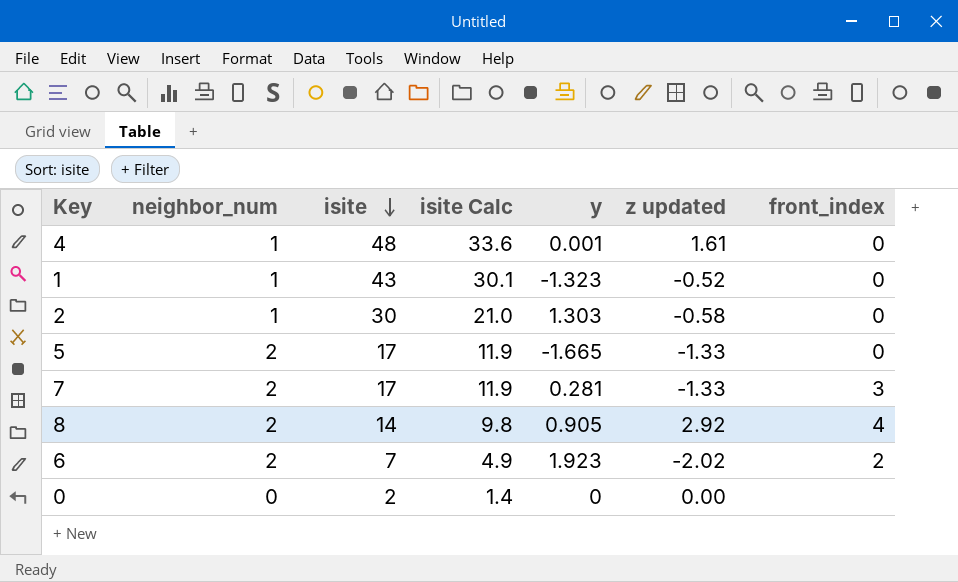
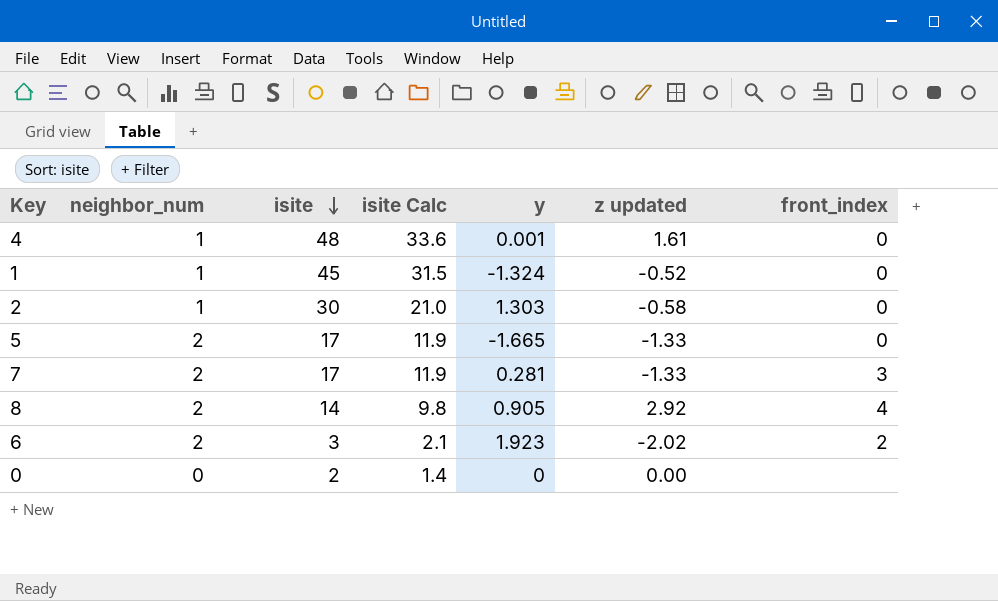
1 | isite: 43 -> 45
1 | isite Calc: 30.1 -> 31.5
1 | y: -1.323 -> -1.324
6 | isite: 7 -> 3
6 | isite Calc: 4.9 -> 2.1

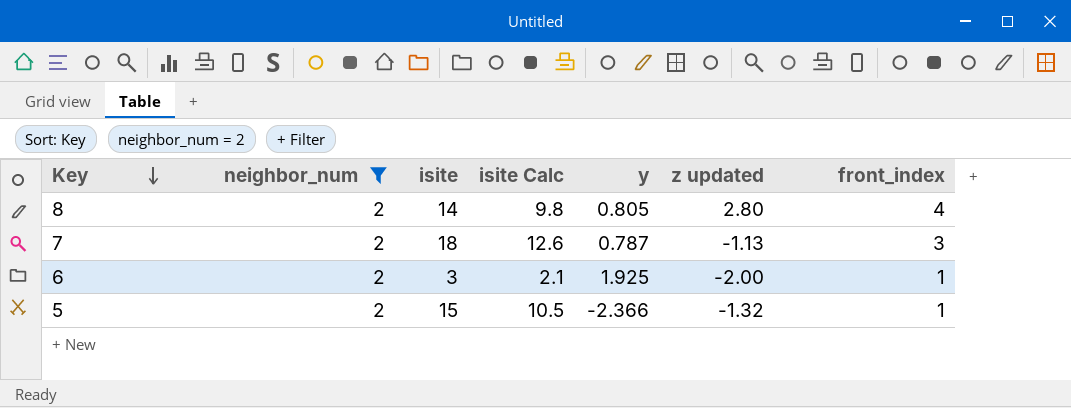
filter: none -> neighbor_num = 2
row order: isite descending -> Key descending
8 | y: 0.905 -> 0.805
8 | z updated: 2.92 -> 2.80
7 | isite: 17 -> 18
7 | isite Calc: 11.9 -> 12.6
7 | y: 0.281 -> 0.787
7 | z updated: -1.33 -> -1.13
6 | y: 1.923 -> 1.925
6 | z updated: -2.02 -> -2.00
6 | front_index: 2 -> 1
5 | isite: 17 -> 15
5 | isite Calc: 11.9 -> 10.5
5 | y: -1.665 -> -2.366
5 | z updated: -1.33 -> -1.32
5 | front_index: 0 -> 1

